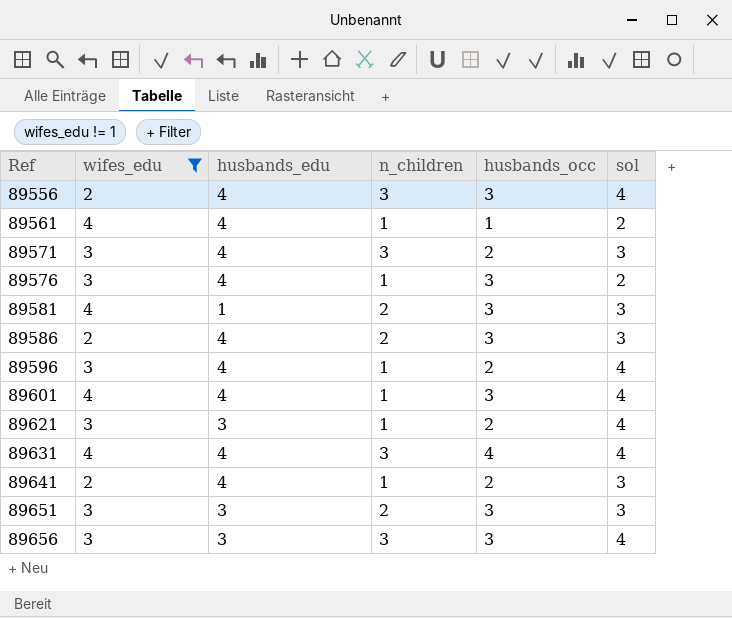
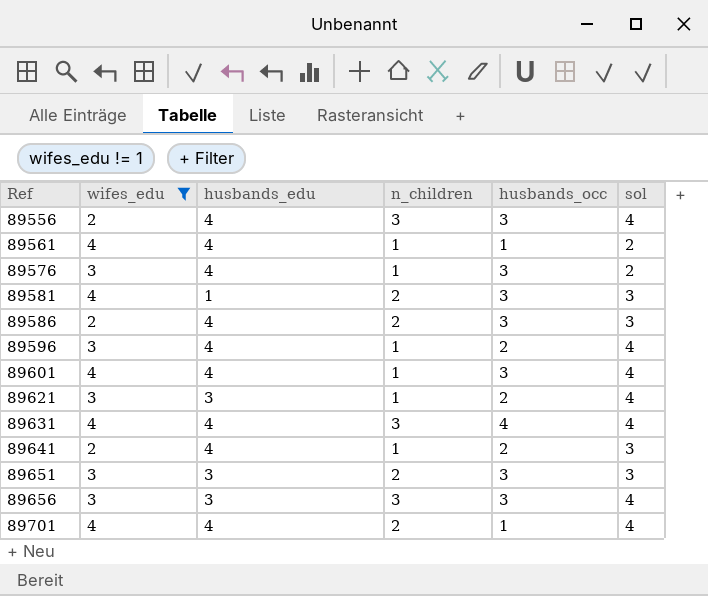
row 89571: 3 | 4 | 3 | 2 | 3 -> none
row 89701: none -> 4 | 4 | 2 | 1 | 4

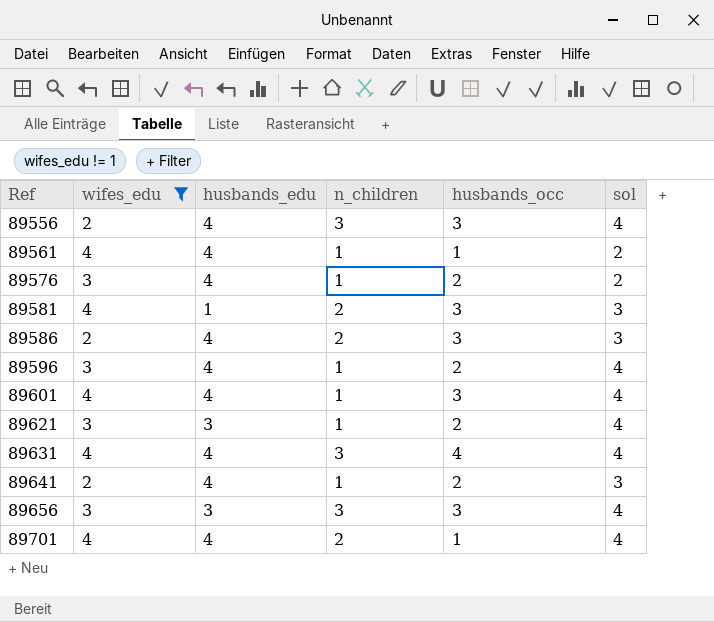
row 89651: 3 | 3 | 2 | 3 | 3 -> none
89576 | husbands_occ: 3 -> 2

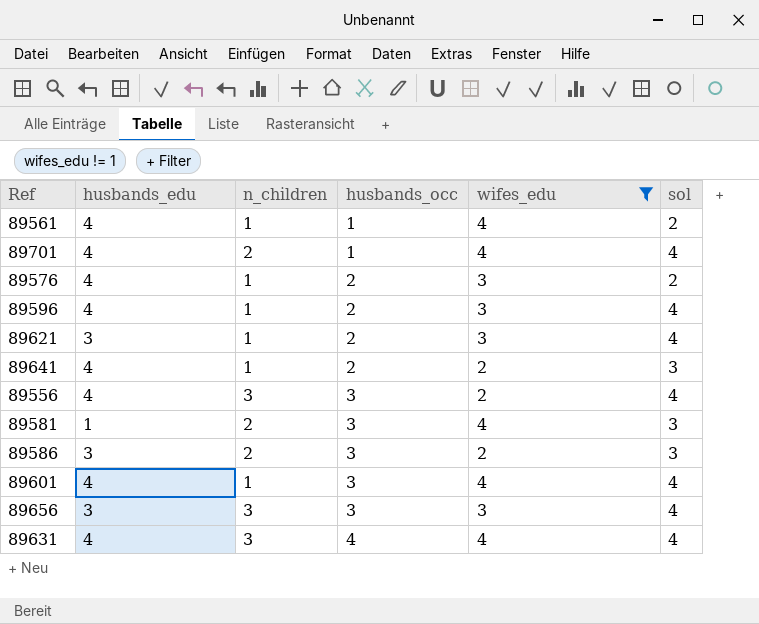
row order: Ref ascending -> husbands_occ ascending
column wifes_edu | position: 2 -> 5
89586 | husbands_edu: 4 -> 3

